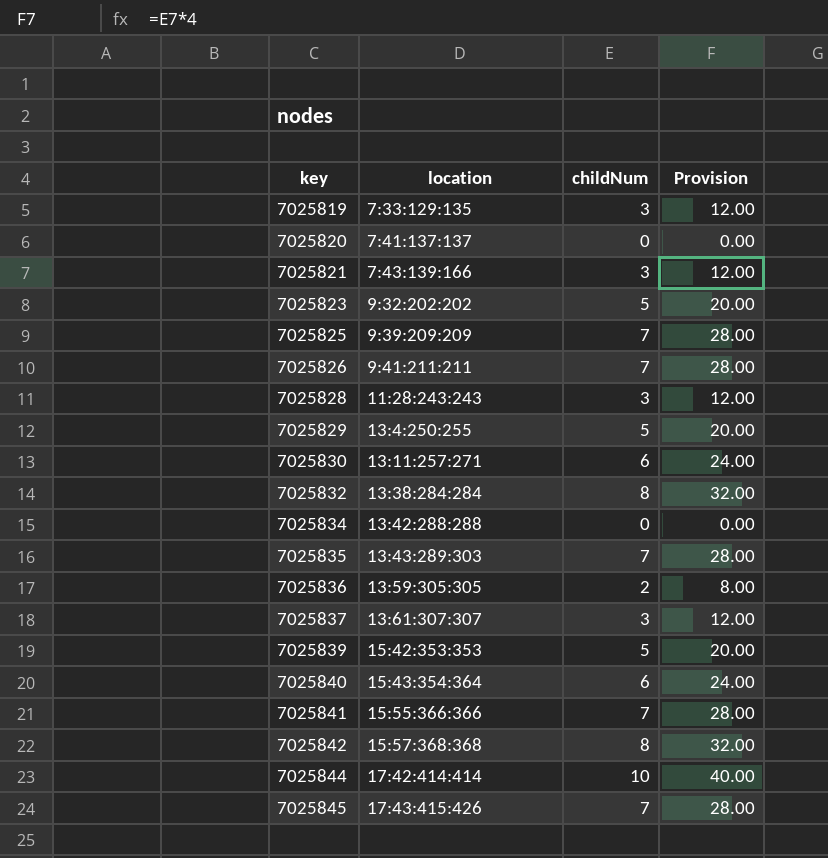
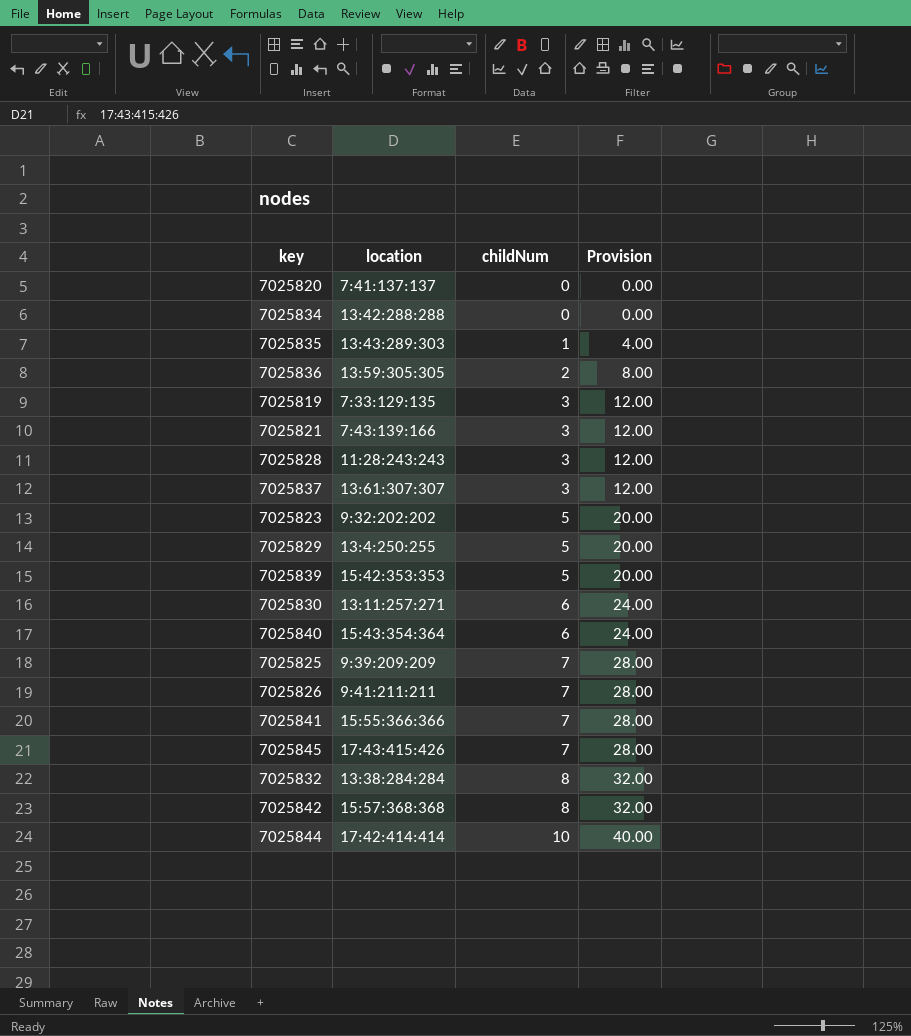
row order: key ascending -> childNum ascending
7025835 | childNum: 7 -> 1
7025835 | Provision: 28.00 -> 4.00

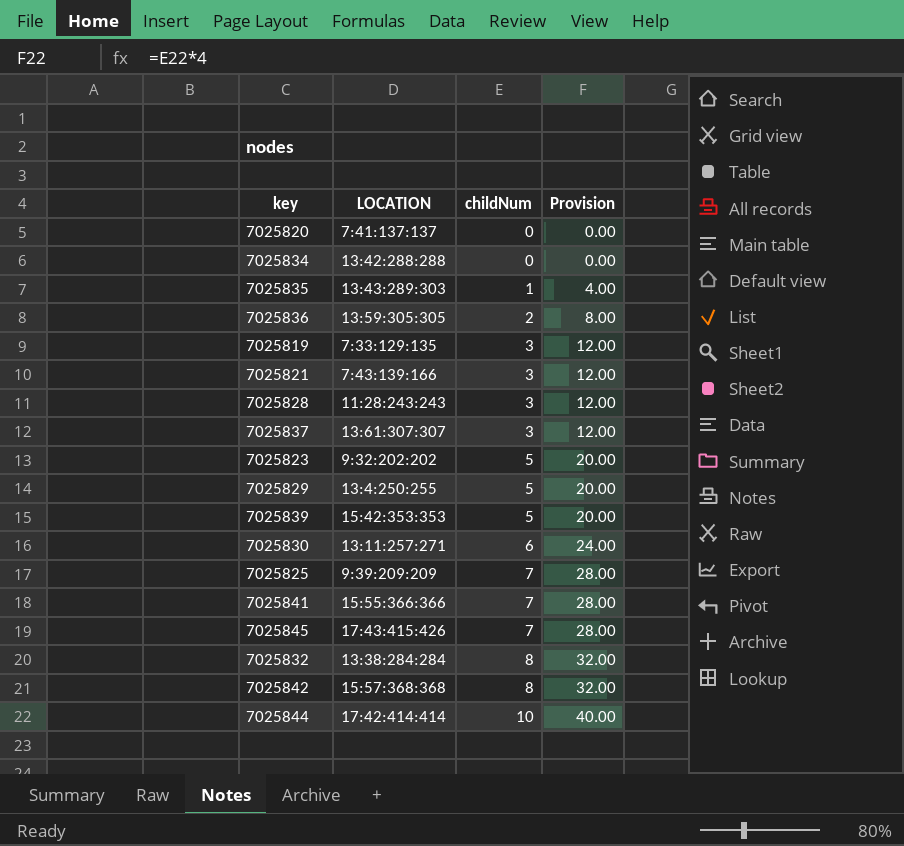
column name: location -> LOCATION
row 7025840: 15:43:354:364 | 6 | 24.00 -> none
row 7025826: 9:41:211:211 | 7 | 28.00 -> none

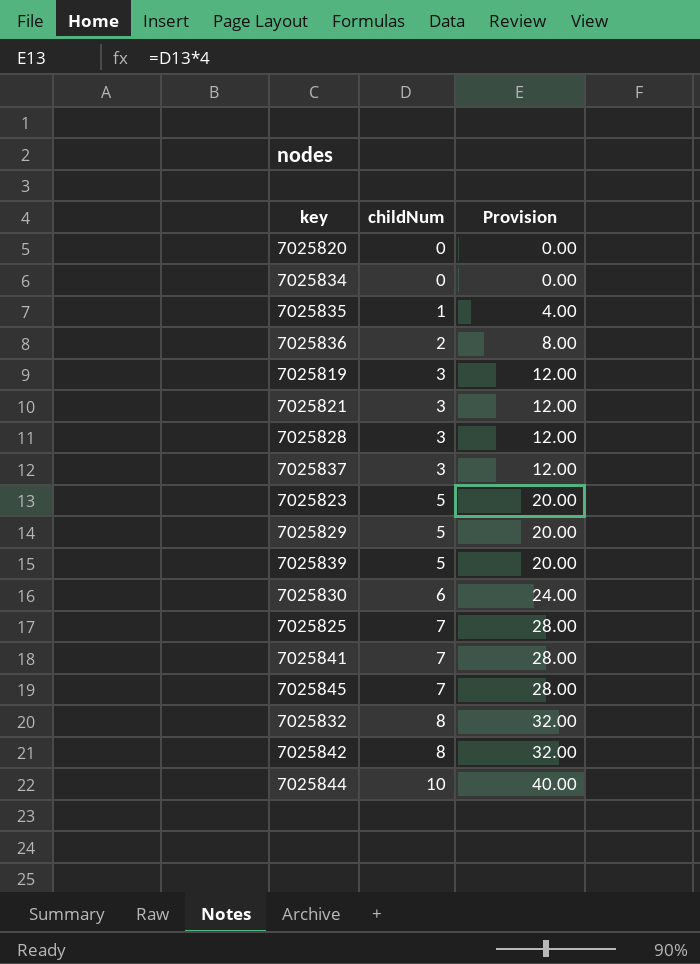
column LOCATION | position: 2 -> none

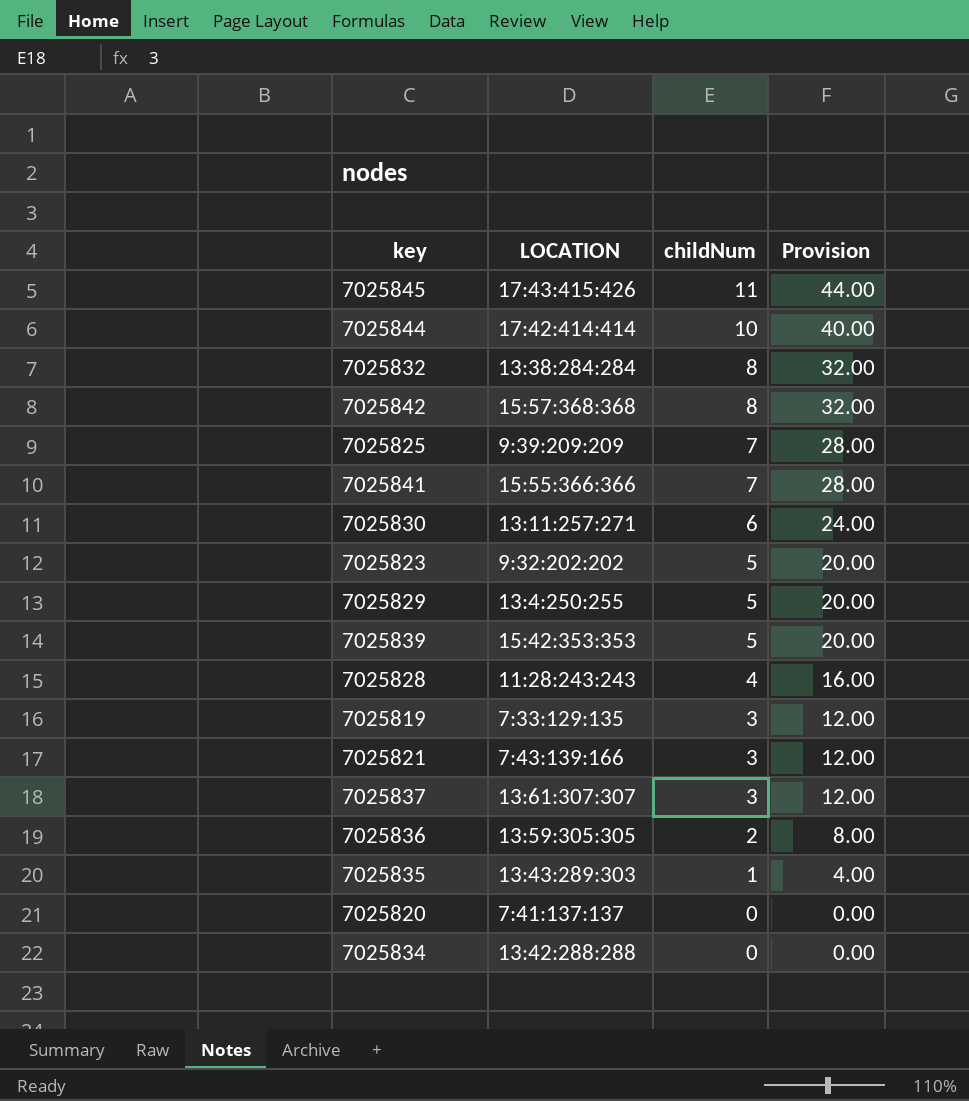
row order: childNum ascending -> childNum descending
column LOCATION | position: none -> 2
7025845 | childNum: 7 -> 11
7025845 | Provision: 28.00 -> 44.00
7025828 | childNum: 3 -> 4
7025828 | Provision: 12.00 -> 16.00

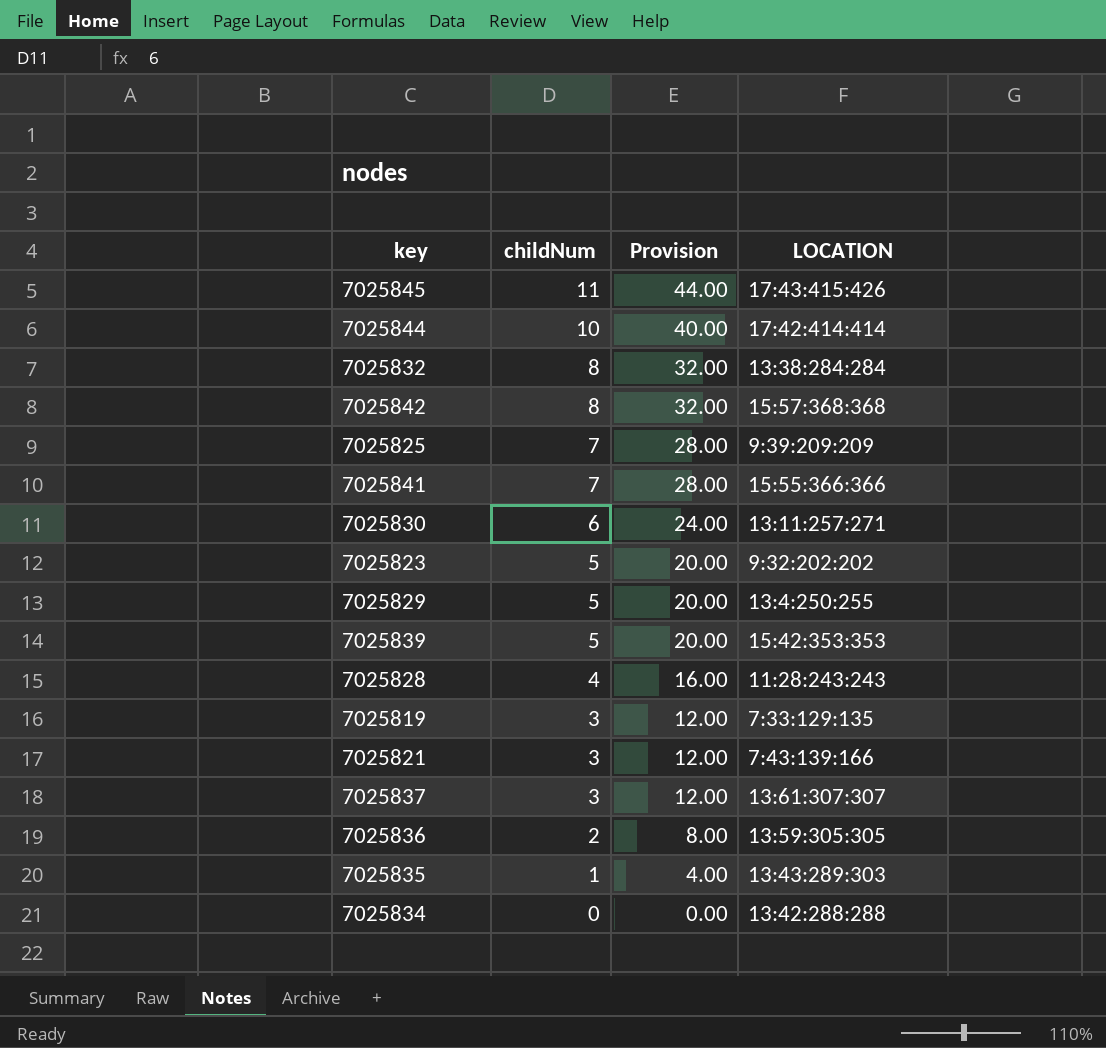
column LOCATION | position: 2 -> 4
row 7025820: 7:41:137:137 | 0 | 0.00 -> none

